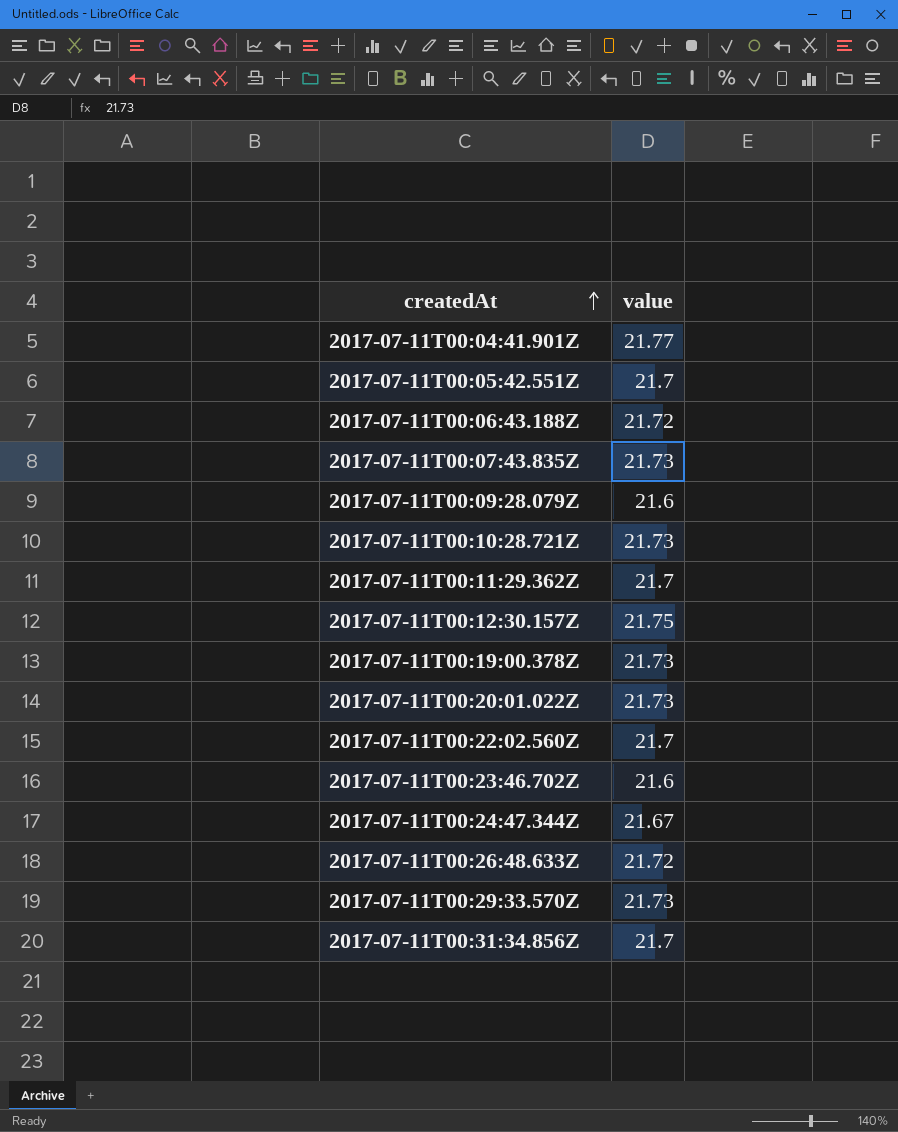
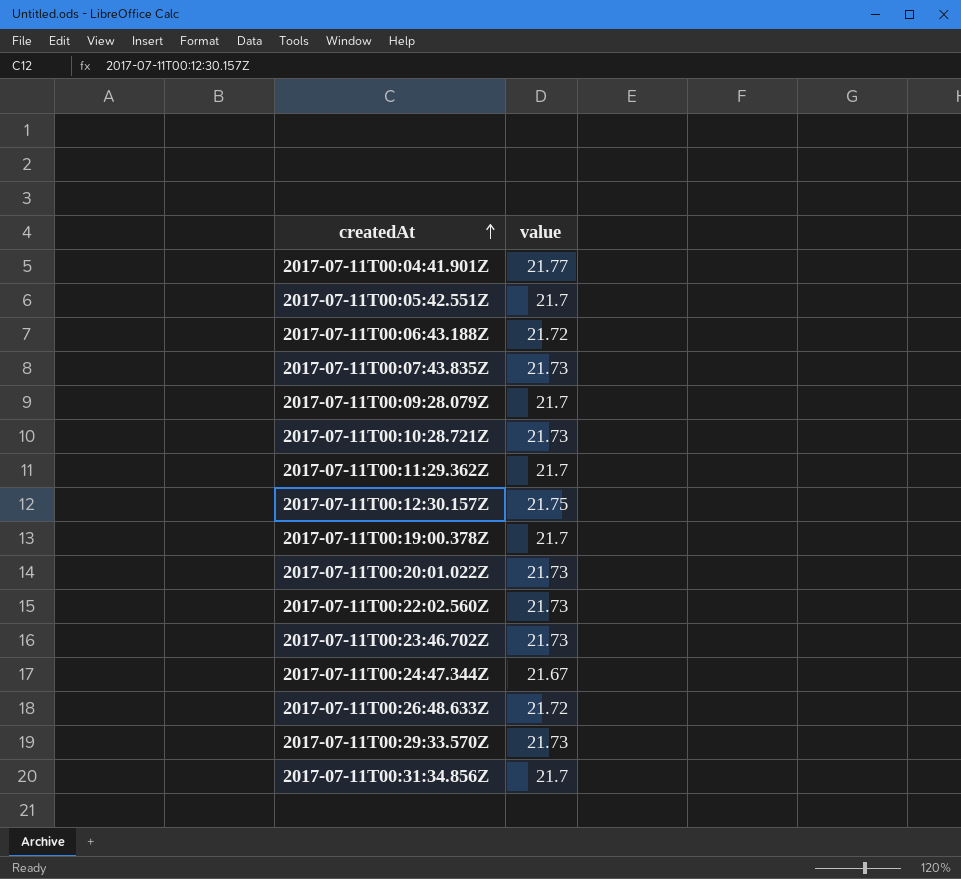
2017-07-11T00:09:28.079Z | value: 21.6 -> 21.7
2017-07-11T00:19:00.378Z | value: 21.73 -> 21.7
2017-07-11T00:22:02.560Z | value: 21.7 -> 21.73
2017-07-11T00:23:46.702Z | value: 21.6 -> 21.73

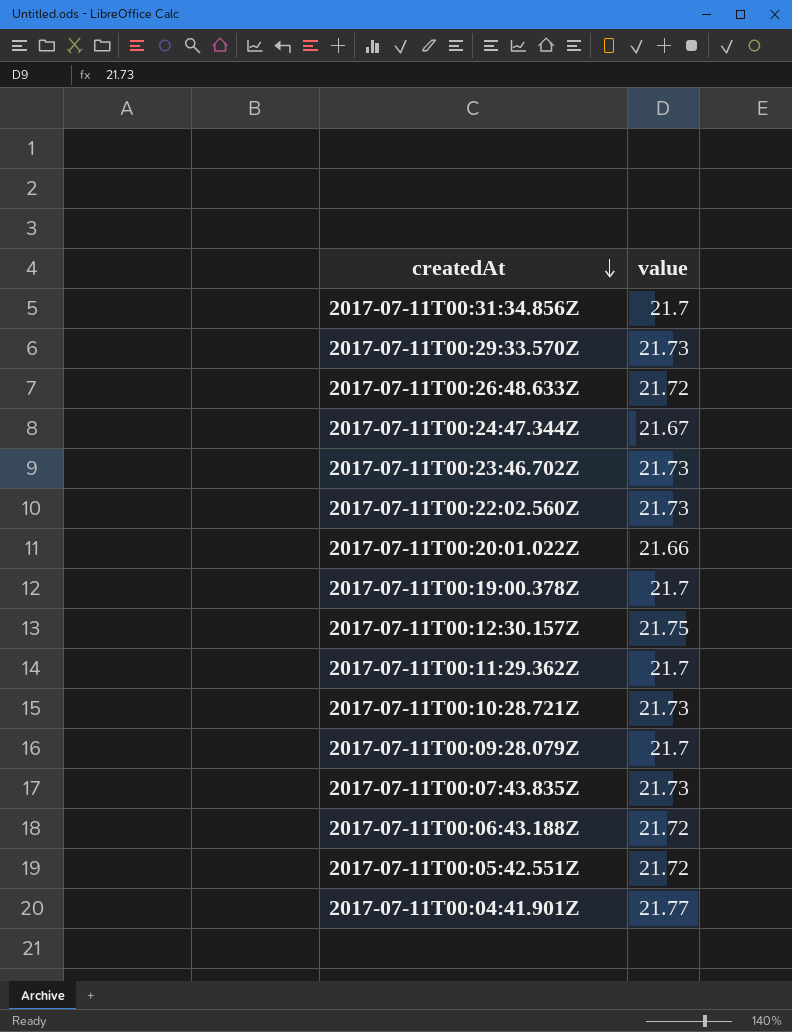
row order: createdAt ascending -> createdAt descending
2017-07-11T00:20:01.022Z | value: 21.73 -> 21.66
2017-07-11T00:05:42.551Z | value: 21.7 -> 21.72

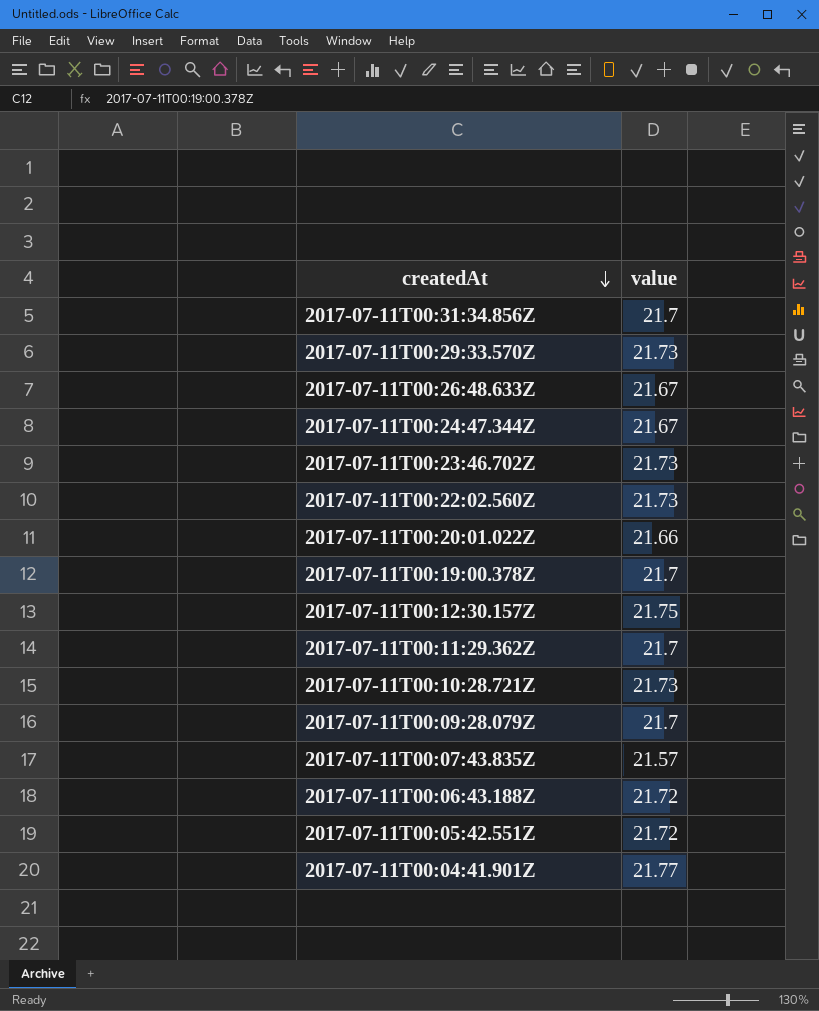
2017-07-11T00:26:48.633Z | value: 21.72 -> 21.67
2017-07-11T00:07:43.835Z | value: 21.73 -> 21.57

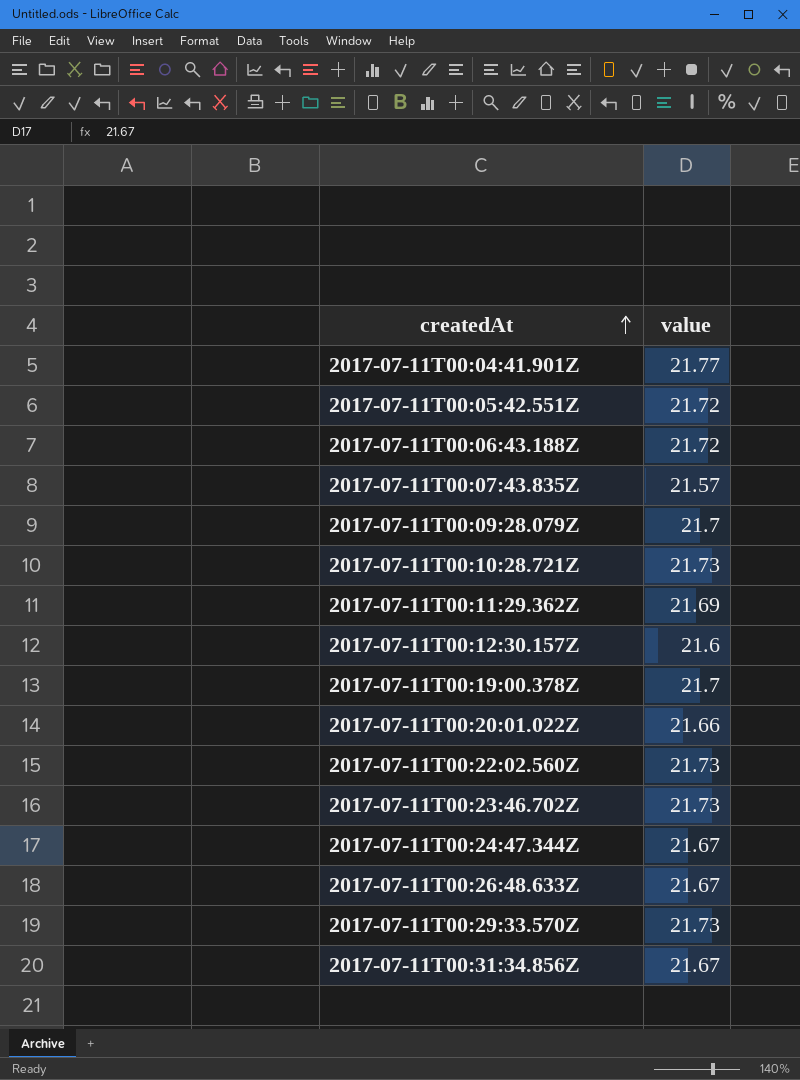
row order: createdAt descending -> createdAt ascending
2017-07-11T00:11:29.362Z | value: 21.7 -> 21.69
2017-07-11T00:12:30.157Z | value: 21.75 -> 21.6
2017-07-11T00:31:34.856Z | value: 21.7 -> 21.67

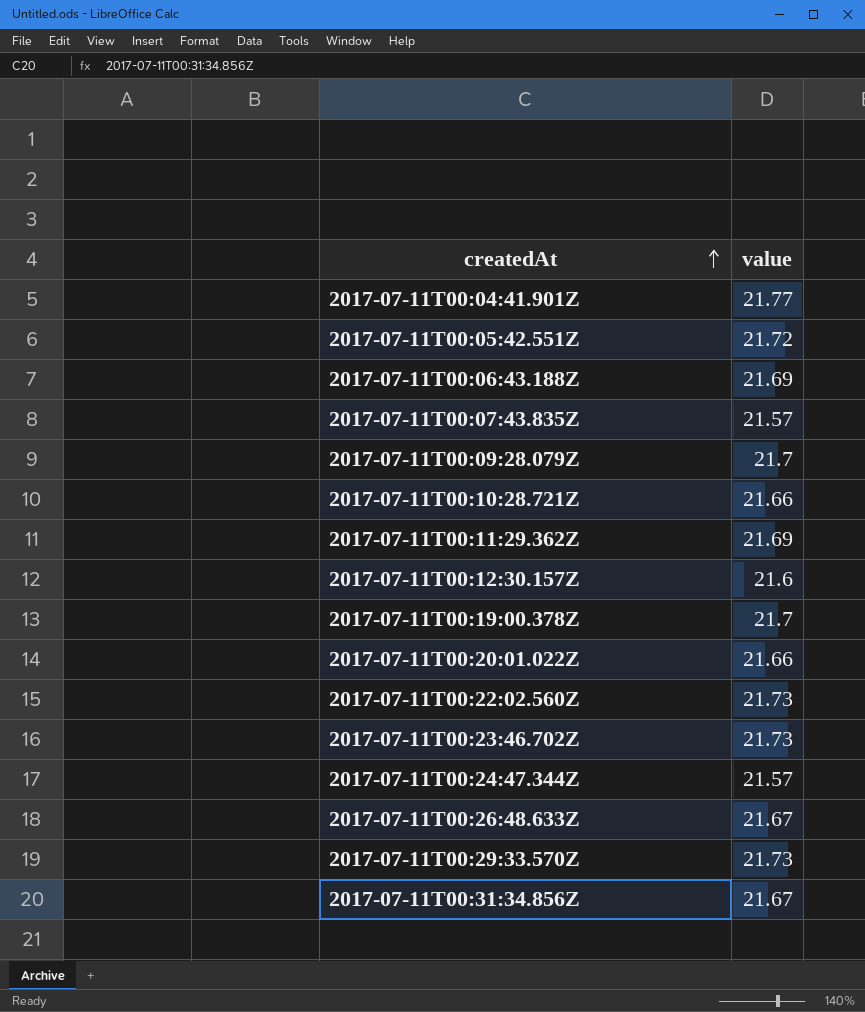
2017-07-11T00:06:43.188Z | value: 21.72 -> 21.69
2017-07-11T00:10:28.721Z | value: 21.73 -> 21.66
2017-07-11T00:24:47.344Z | value: 21.67 -> 21.57

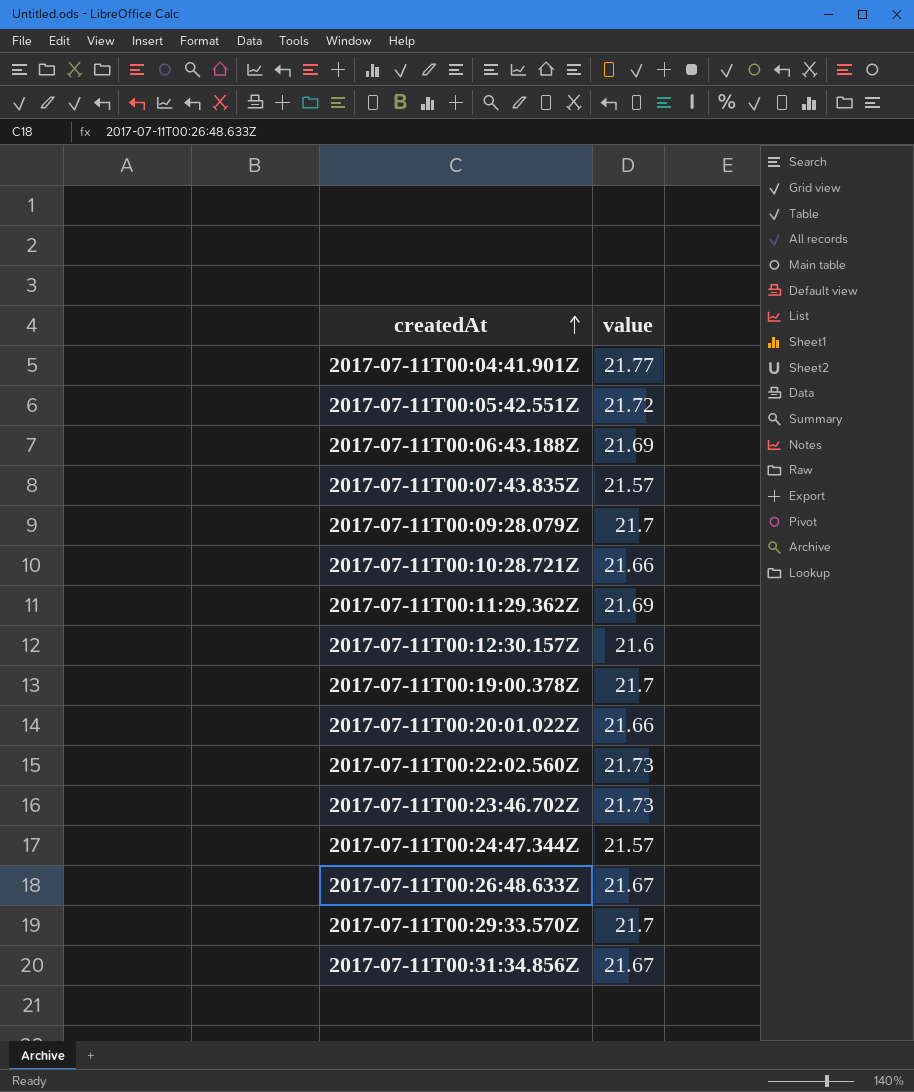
2017-07-11T00:29:33.570Z | value: 21.73 -> 21.7

